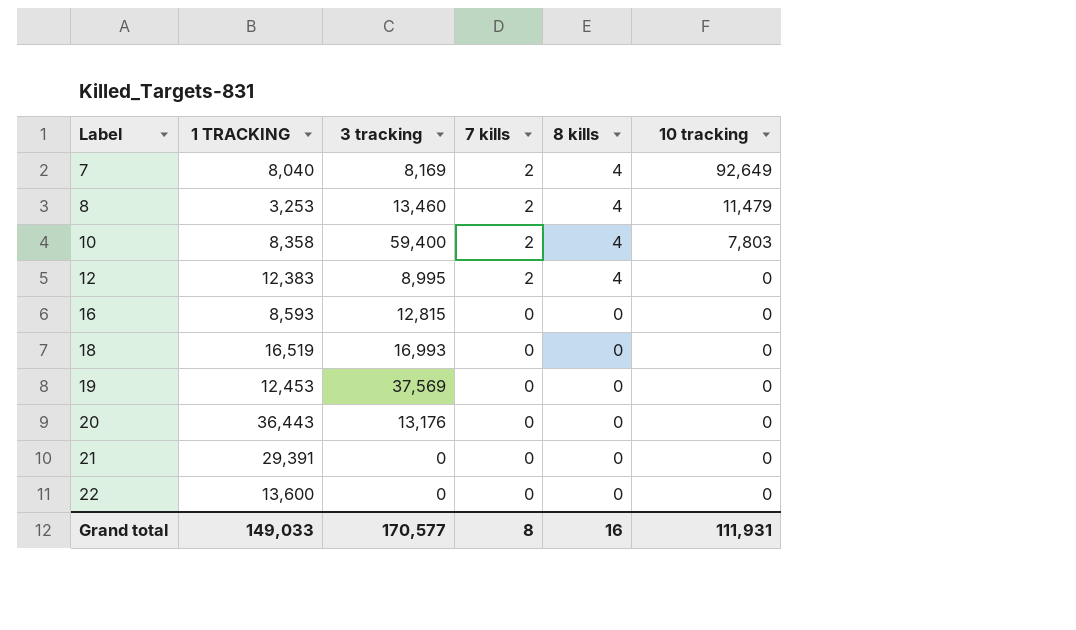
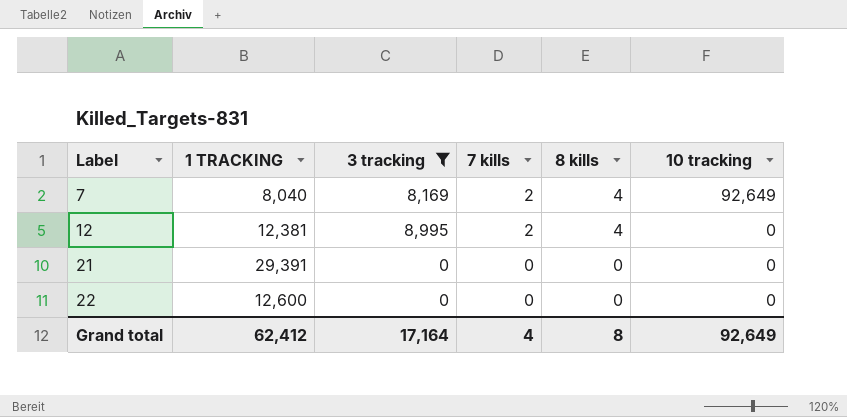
filter: none -> 3 tracking <= 8,995
12 | 1 TRACKING: 12,383 -> 12,381
22 | 1 TRACKING: 13,600 -> 12,600
Grand total | 1 TRACKING: 149,033 -> 62,412
Grand total | 3 tracking: 170,577 -> 17,164
Grand total | 7 kills: 8 -> 4
Grand total | 8 kills: 16 -> 8
Grand total | 10 tracking: 111,931 -> 92,649

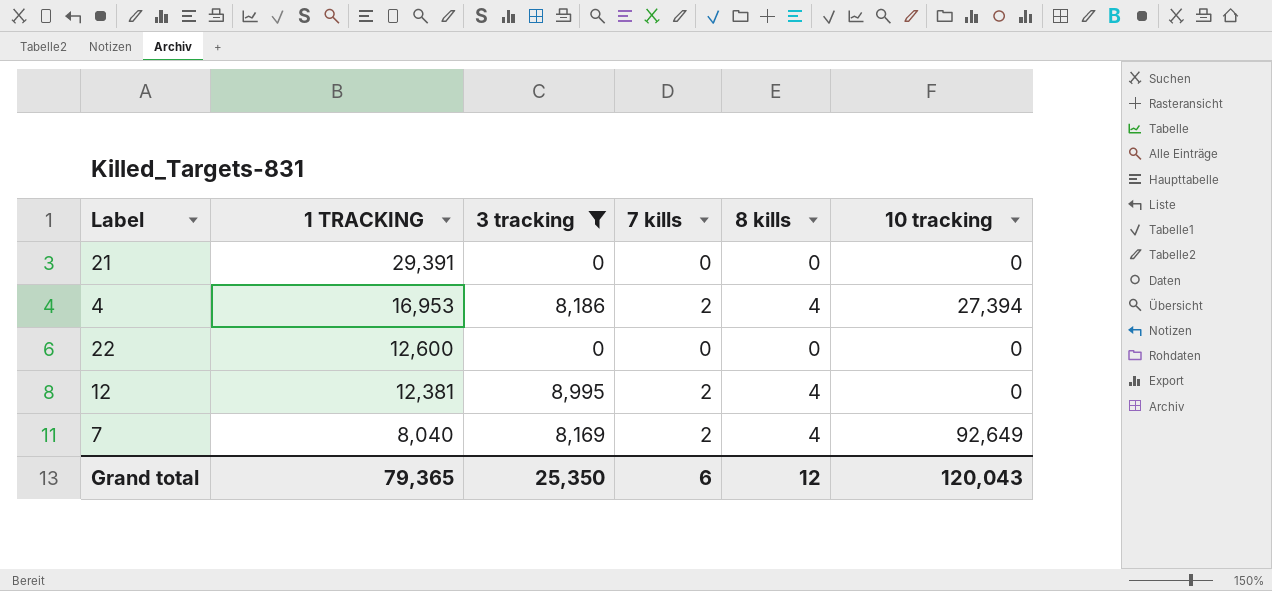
row order: Label ascending -> 1 TRACKING descending
row 4: none -> 16,953 | 8,186 | 2 | 4 | 27,394
Grand total | 1 TRACKING: 62,412 -> 79,365
Grand total | 3 tracking: 17,164 -> 25,350
Grand total | 7 kills: 4 -> 6
Grand total | 8 kills: 8 -> 12
Grand total | 10 tracking: 92,649 -> 120,043

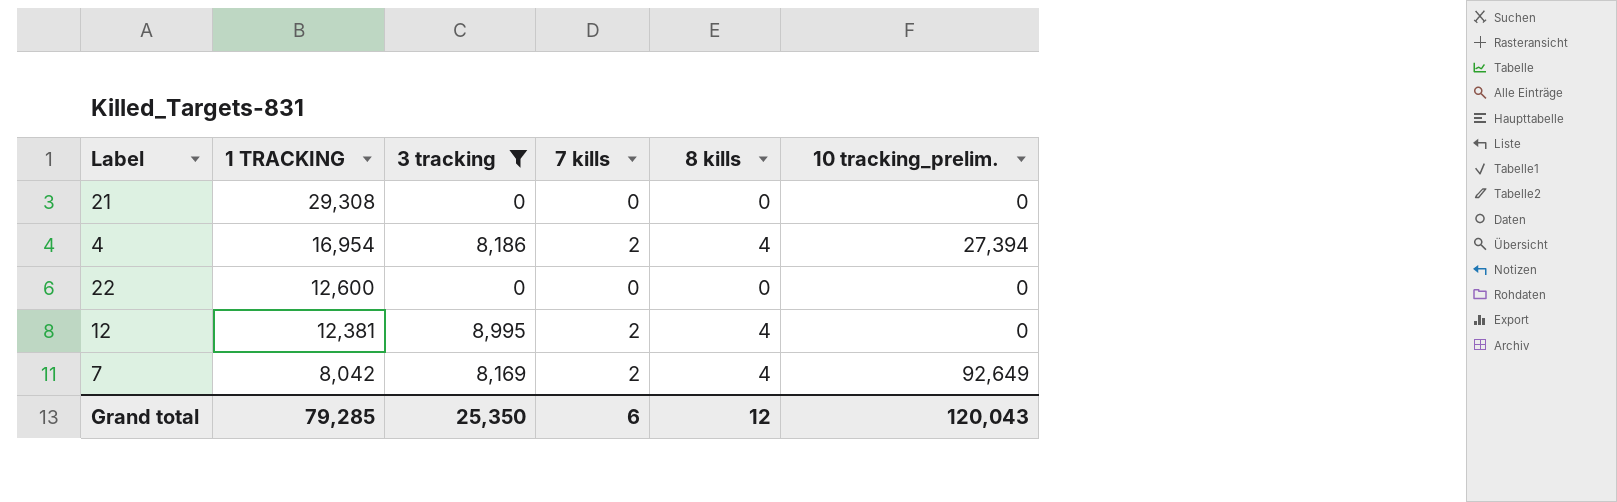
column name: 10 tracking -> 10 tracking_prelim.
21 | 1 TRACKING: 29,391 -> 29,308
4 | 1 TRACKING: 16,953 -> 16,954
7 | 1 TRACKING: 8,040 -> 8,042
Grand total | 1 TRACKING: 79,365 -> 79,285

